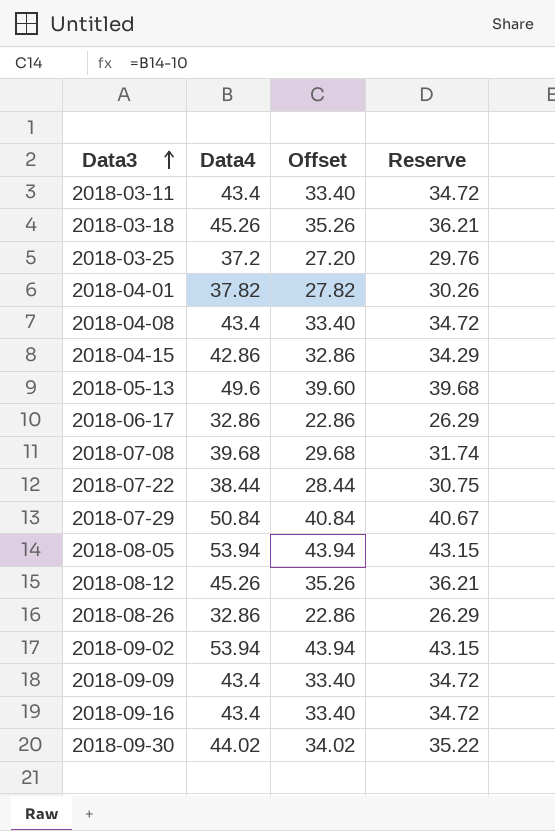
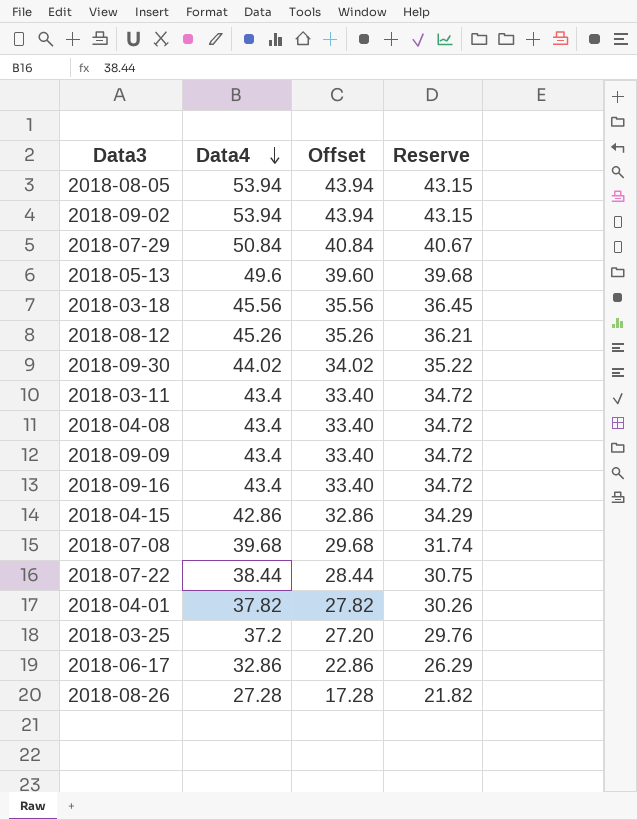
row order: Data3 ascending -> Data4 descending
2018-03-18 | Data4: 45.26 -> 45.56
2018-03-18 | Offset: 35.26 -> 35.56
2018-03-18 | Reserve: 36.21 -> 36.45
2018-08-26 | Data4: 32.86 -> 27.28
2018-08-26 | Offset: 22.86 -> 17.28
2018-08-26 | Reserve: 26.29 -> 21.82

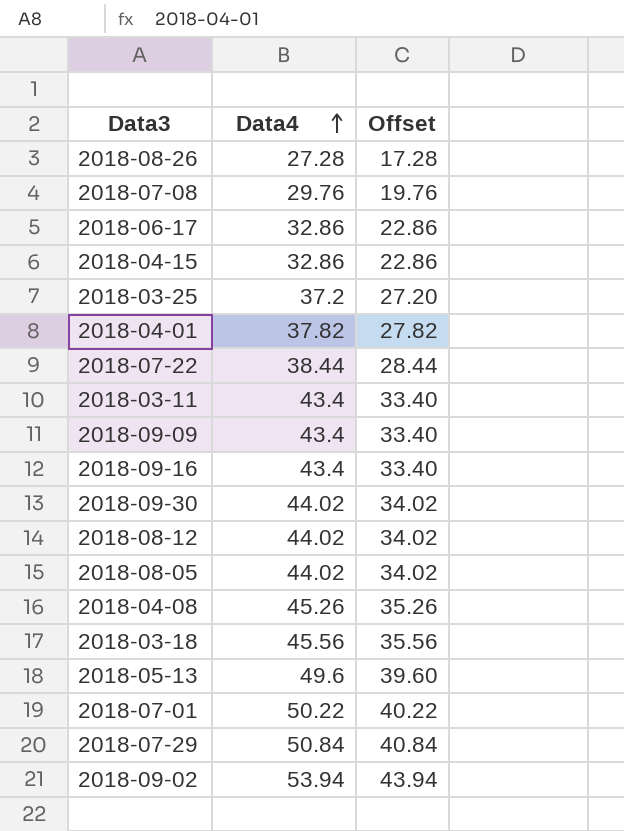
row order: Data4 descending -> Data4 ascending
column Reserve | formula: [Data4] * 0.8 -> none
2018-07-08 | Data4: 39.68 -> 29.76
2018-07-08 | Offset: 29.68 -> 19.76
2018-04-15 | Data4: 42.86 -> 32.86
2018-04-15 | Offset: 32.86 -> 22.86
2018-08-12 | Data4: 45.26 -> 44.02
2018-08-12 | Offset: 35.26 -> 34.02
2018-08-05 | Data4: 53.94 -> 44.02
2018-08-05 | Offset: 43.94 -> 34.02
2018-04-08 | Data4: 43.4 -> 45.26
2018-04-08 | Offset: 33.40 -> 35.26
row 2018-07-01: none -> 50.22 | 40.22

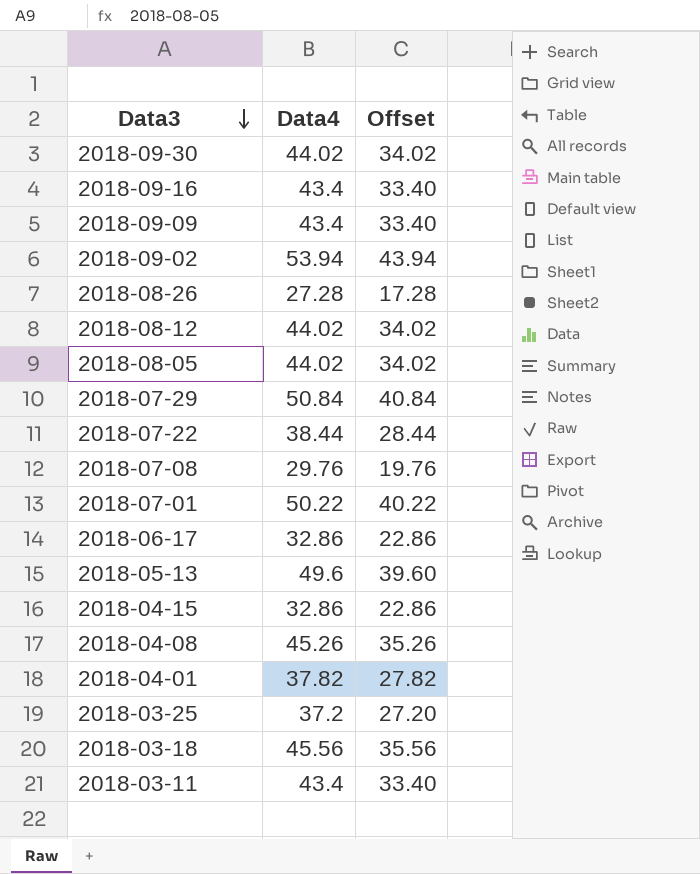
row order: Data4 ascending -> Data3 descending

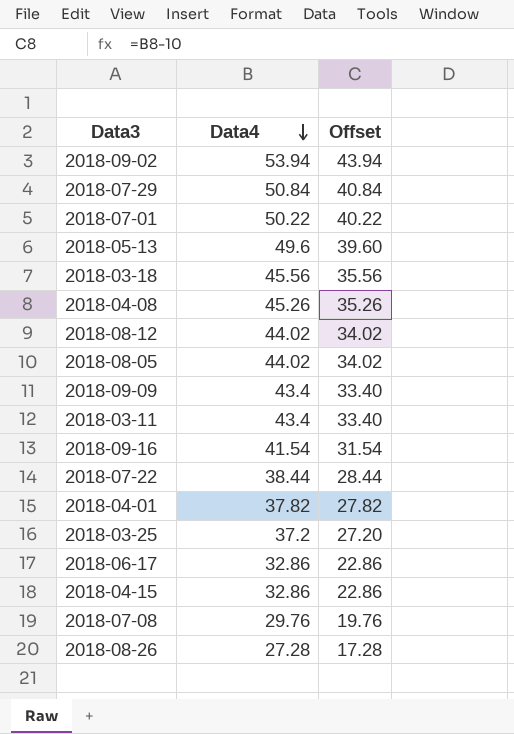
row order: Data3 descending -> Data4 descending
row 2018-09-30: 44.02 | 34.02 -> none
2018-09-16 | Data4: 43.4 -> 41.54
2018-09-16 | Offset: 33.40 -> 31.54

